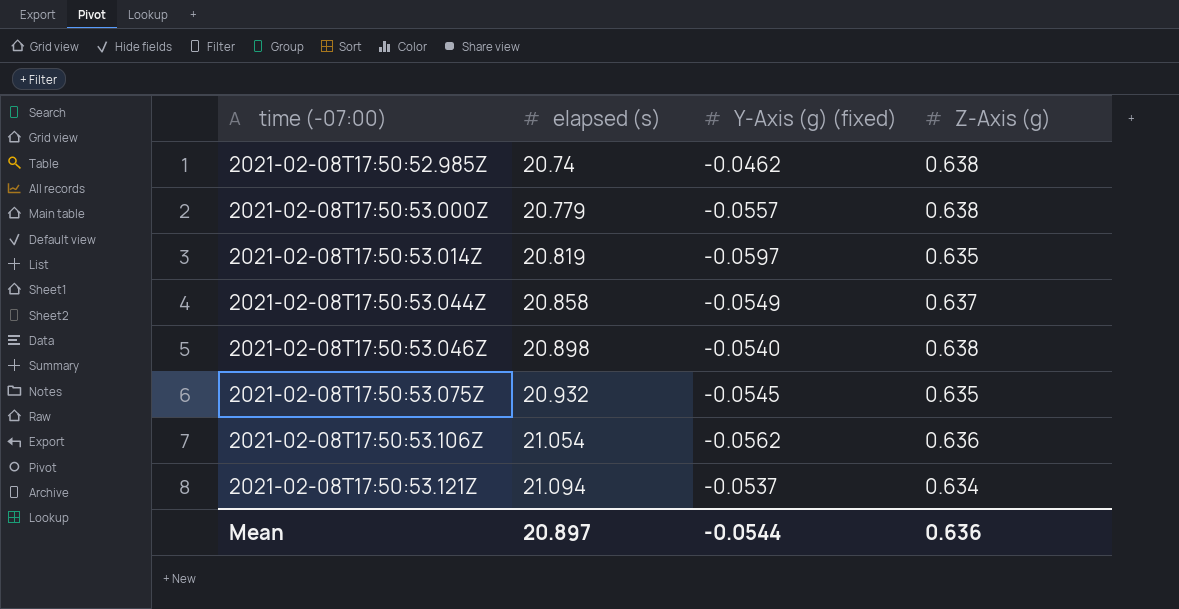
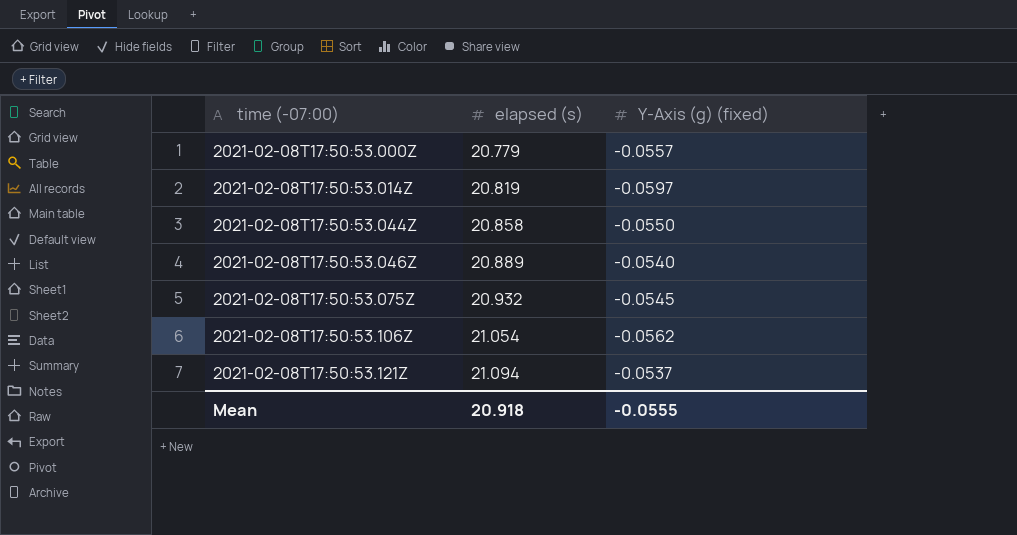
column Z-Axis (g) | position: 4 -> none
row 2021-02-08T17:50:52.985Z: 20.74 | -0.0462 | 0.638 -> none
2021-02-08T17:50:53.044Z | Y-Axis (g) (fixed): -0.0549 -> -0.0550
2021-02-08T17:50:53.046Z | elapsed (s): 20.898 -> 20.889
Mean | elapsed (s): 20.897 -> 20.918
Mean | Y-Axis (g) (fixed): -0.0544 -> -0.0555

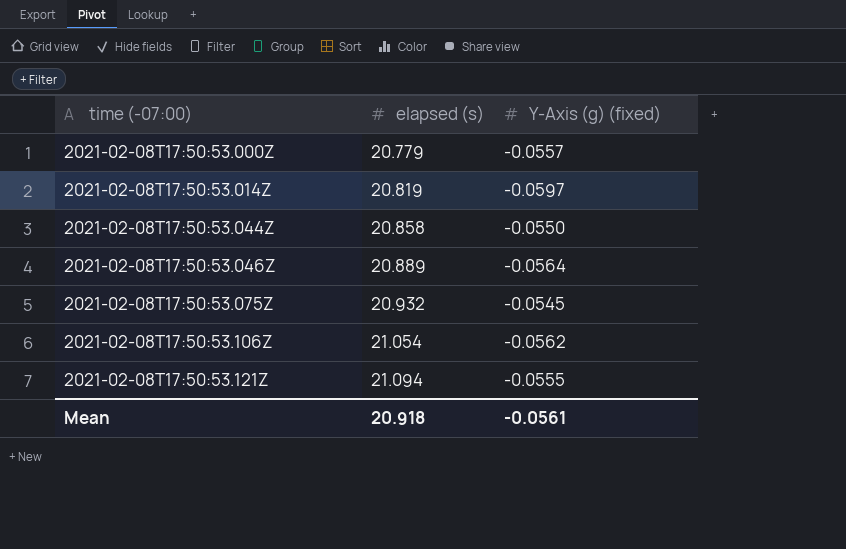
2021-02-08T17:50:53.046Z | Y-Axis (g) (fixed): -0.0540 -> -0.0564
2021-02-08T17:50:53.121Z | Y-Axis (g) (fixed): -0.0537 -> -0.0555
Mean | Y-Axis (g) (fixed): -0.0555 -> -0.0561

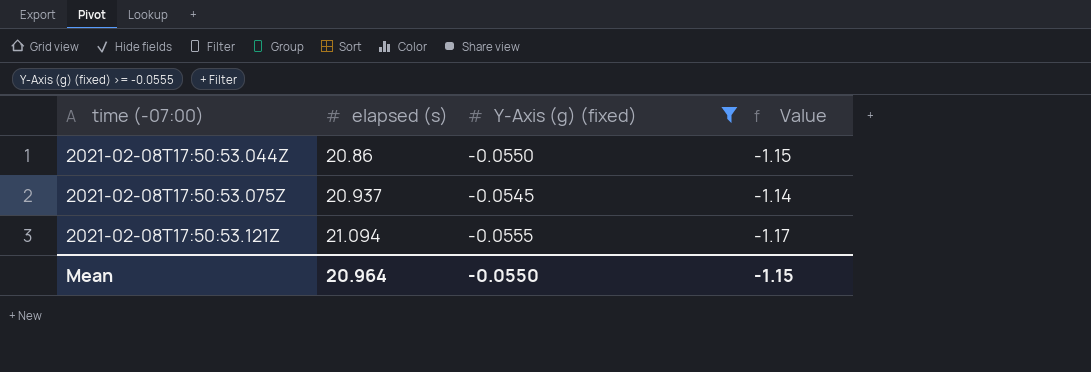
filter: none -> Y-Axis (g) (fixed) >= -0.0555
column Value | formula: none -> [elapsed (s)] * [Y-Axis (g) (fixed)]
2021-02-08T17:50:53.044Z | elapsed (s): 20.858 -> 20.86
2021-02-08T17:50:53.075Z | elapsed (s): 20.932 -> 20.937
Mean | elapsed (s): 20.918 -> 20.964
Mean | Y-Axis (g) (fixed): -0.0561 -> -0.0550

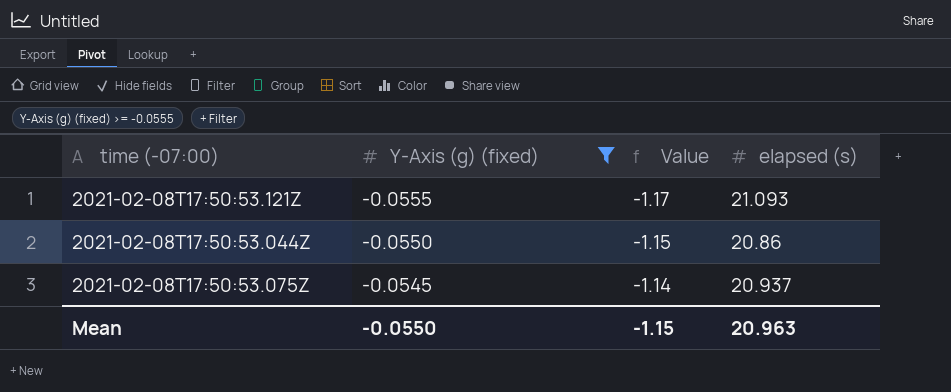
row order: time (-07:00) ascending -> Y-Axis (g) (fixed) ascending
column elapsed (s) | position: 2 -> 4
2021-02-08T17:50:53.121Z | elapsed (s): 21.094 -> 21.093
Mean | elapsed (s): 20.964 -> 20.963

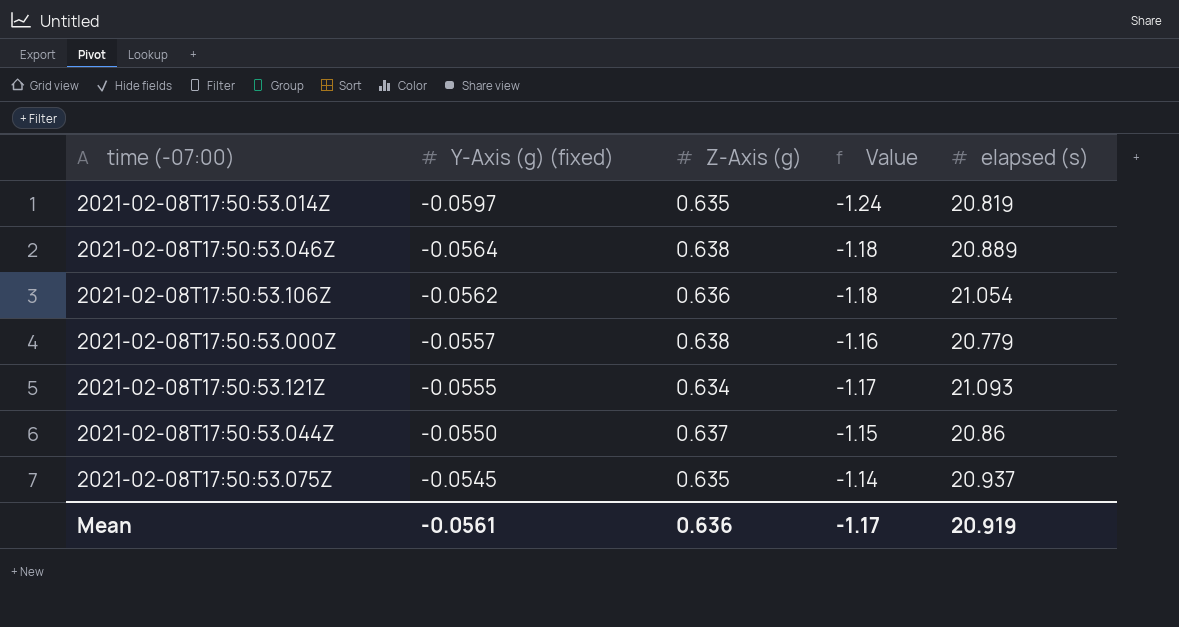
filter: Y-Axis (g) (fixed) >= -0.0555 -> none
column Z-Axis (g) | position: none -> 3
Mean | Y-Axis (g) (fixed): -0.0550 -> -0.0561
Mean | Value: -1.15 -> -1.17
Mean | elapsed (s): 20.963 -> 20.919

